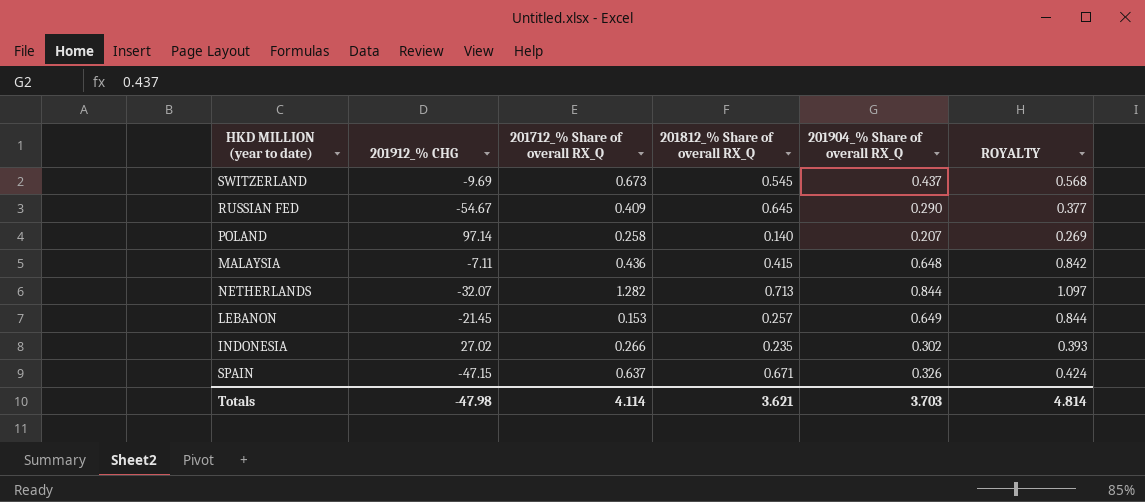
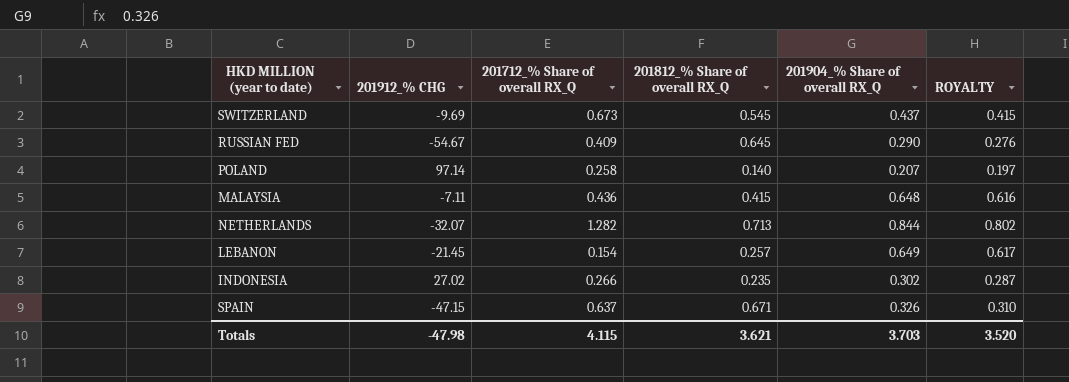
column ROYALTY | formula: [201904_% Share of overall RX_Q] * 1.3 -> [201904_% Share of overall RX_Q] * 0.95
LEBANON | 201712_% Share of overall RX_Q: 0.153 -> 0.154
Totals | 201712_% Share of overall RX_Q: 4.114 -> 4.115
Totals | ROYALTY: 4.814 -> 3.520

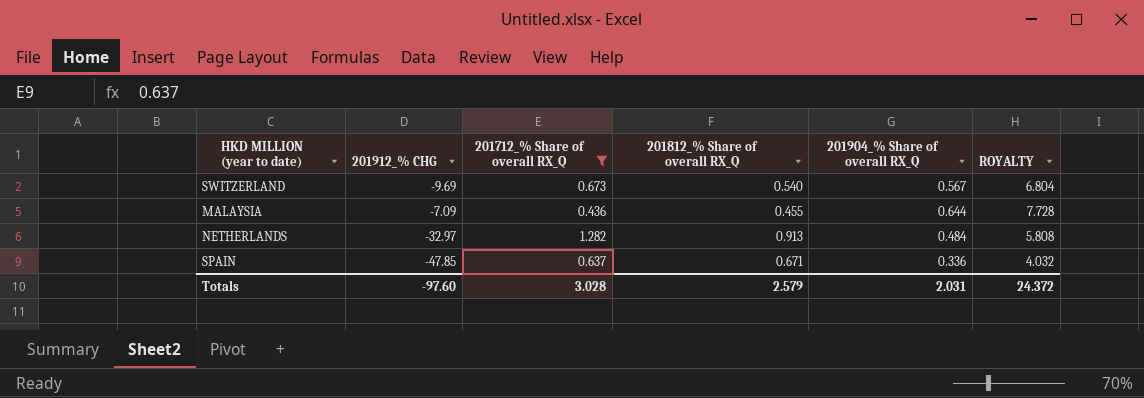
filter: none -> 201712_% Share of overall RX_Q >= 0.436
column ROYALTY | formula: [201904_% Share of overall RX_Q] * 0.95 -> [201904_% Share of overall RX_Q] * 12
SWITZERLAND | 201812_% Share of overall RX_Q: 0.545 -> 0.540
SWITZERLAND | 201904_% Share of overall RX_Q: 0.437 -> 0.567
MALAYSIA | 201912_% CHG: -7.11 -> -7.09
MALAYSIA | 201812_% Share of overall RX_Q: 0.415 -> 0.455
MALAYSIA | 201904_% Share of overall RX_Q: 0.648 -> 0.644
NETHERLANDS | 201912_% CHG: -32.07 -> -32.97
NETHERLANDS | 201812_% Share of overall RX_Q: 0.713 -> 0.913
NETHERLANDS | 201904_% Share of overall RX_Q: 0.844 -> 0.484
SPAIN | 201912_% CHG: -47.15 -> -47.85
SPAIN | 201904_% Share of overall RX_Q: 0.326 -> 0.336
Totals | 201912_% CHG: -47.98 -> -97.60
Totals | 201712_% Share of overall RX_Q: 4.115 -> 3.028
Totals | 201812_% Share of overall RX_Q: 3.621 -> 2.579
Totals | 201904_% Share of overall RX_Q: 3.703 -> 2.031
Totals | ROYALTY: 3.520 -> 24.372

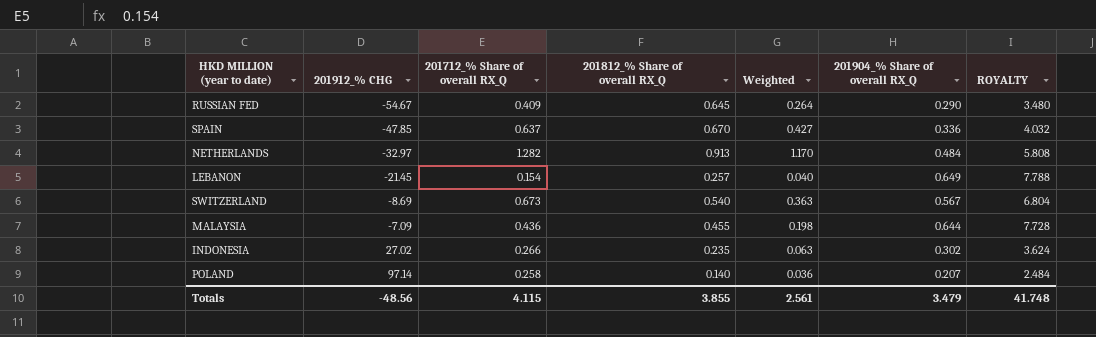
filter: 201712_% Share of overall RX_Q >= 0.436 -> none
row order: none -> 201912_% CHG ascending
column Weighted | formula: none -> [201712_% Share of overall RX_Q] * [201812_% Share of overall RX_Q]
SPAIN | 201812_% Share of overall RX_Q: 0.671 -> 0.670
SWITZERLAND | 201912_% CHG: -9.69 -> -8.69
Totals | 201912_% CHG: -97.60 -> -48.56
Totals | 201712_% Share of overall RX_Q: 3.028 -> 4.115
Totals | 201812_% Share of overall RX_Q: 2.579 -> 3.855
Totals | 201904_% Share of overall RX_Q: 2.031 -> 3.479
Totals | ROYALTY: 24.372 -> 41.748

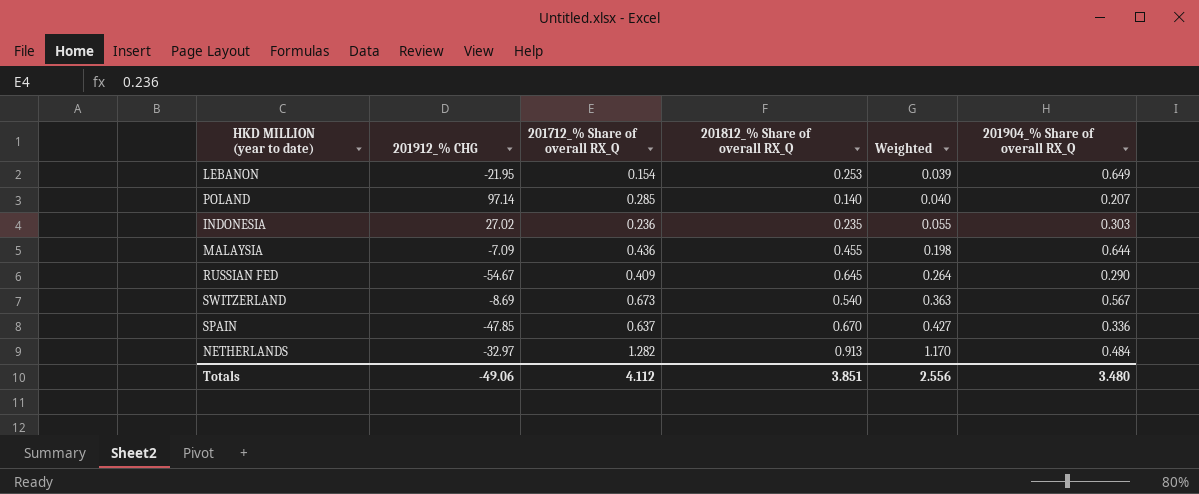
row order: 201912_% CHG ascending -> Weighted ascending
column ROYALTY | formula: [201904_% Share of overall RX_Q] * 12 -> none
LEBANON | 201912_% CHG: -21.45 -> -21.95
LEBANON | 201812_% Share of overall RX_Q: 0.257 -> 0.253
LEBANON | Weighted: 0.040 -> 0.039
POLAND | 201712_% Share of overall RX_Q: 0.258 -> 0.285
POLAND | Weighted: 0.036 -> 0.040
INDONESIA | 201712_% Share of overall RX_Q: 0.266 -> 0.236
INDONESIA | Weighted: 0.063 -> 0.055
INDONESIA | 201904_% Share of overall RX_Q: 0.302 -> 0.303
Totals | 201912_% CHG: -48.56 -> -49.06
Totals | 201712_% Share of overall RX_Q: 4.115 -> 4.112
Totals | 201812_% Share of overall RX_Q: 3.855 -> 3.851
Totals | Weighted: 2.561 -> 2.556
Totals | 201904_% Share of overall RX_Q: 3.479 -> 3.480

